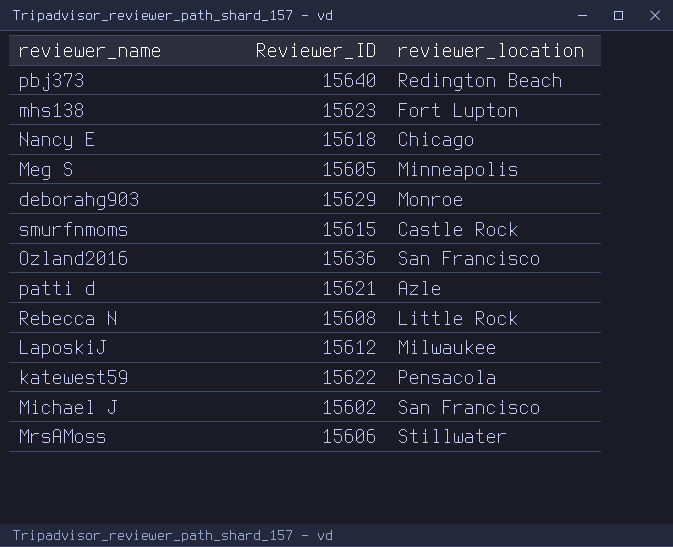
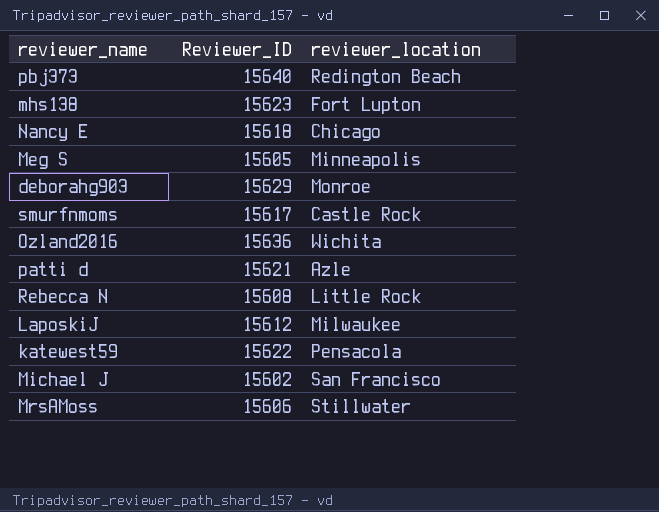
smurfnmoms | Reviewer_ID: 15615 -> 15617
Ozland2016 | reviewer_location: San Francisco -> Wichita

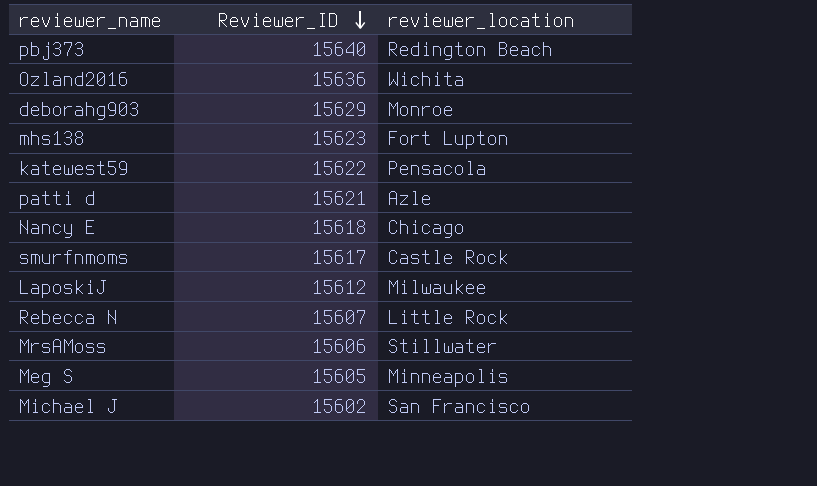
row order: none -> Reviewer_ID descending
Rebecca N | Reviewer_ID: 15608 -> 15607

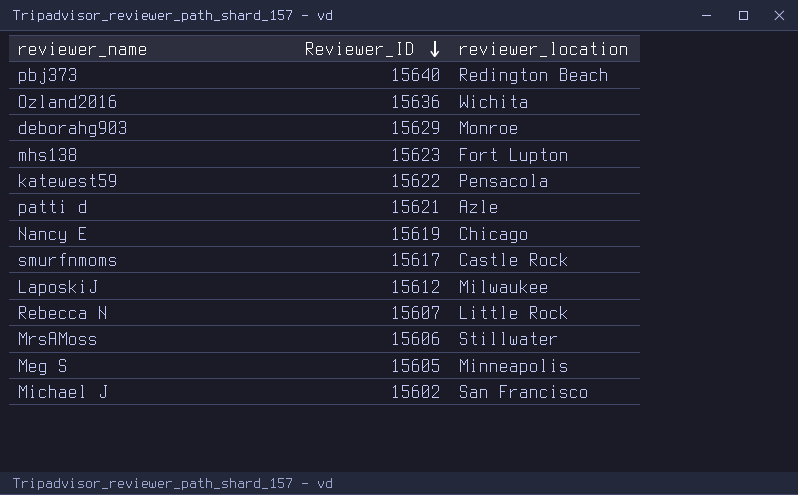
Nancy E | Reviewer_ID: 15618 -> 15619

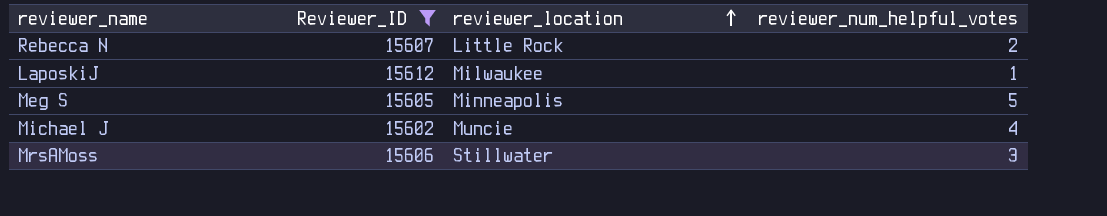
filter: none -> Reviewer_ID <= 15612
row order: Reviewer_ID descending -> reviewer_location ascending
column reviewer_num_helpful_votes | position: none -> 4
Michael J | reviewer_location: San Francisco -> Muncie

